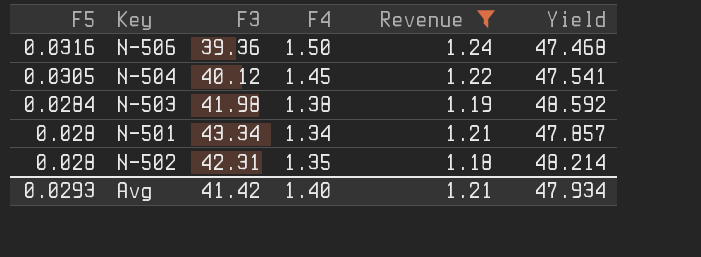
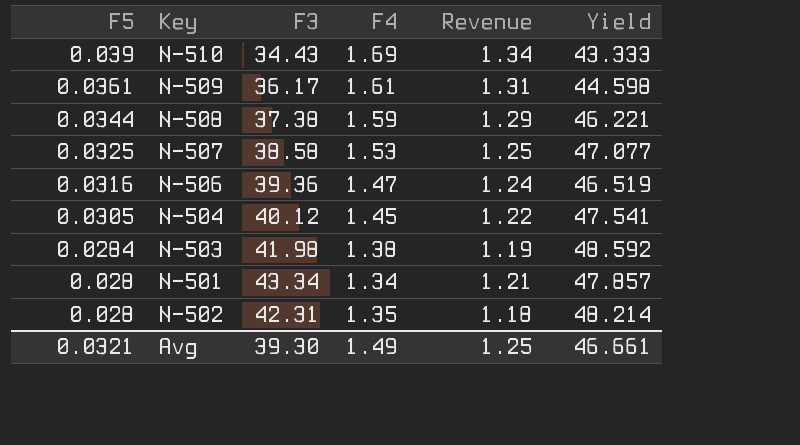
filter: Revenue <= 1.24 -> none
N-506 | F4: 1.50 -> 1.47
N-506 | Yield: 47.468 -> 46.519
Avg | F5: 0.0293 -> 0.0321
Avg | F3: 41.42 -> 39.30
Avg | F4: 1.40 -> 1.49
Avg | Revenue: 1.21 -> 1.25
Avg | Yield: 47.934 -> 46.661

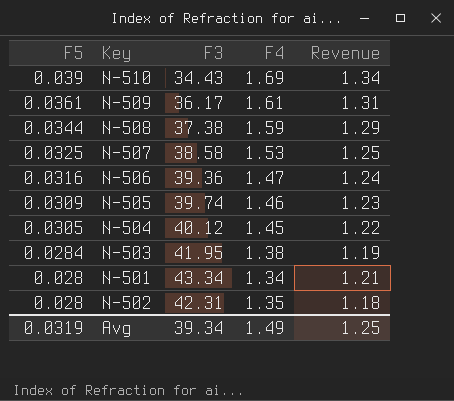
column Yield | formula: [F4] / [F5] -> none
row N-505: none -> 0.0309 | 39.74 | 1.46 | 1.23
N-503 | F3: 41.98 -> 41.95
Avg | F5: 0.0321 -> 0.0319
Avg | F3: 39.30 -> 39.34

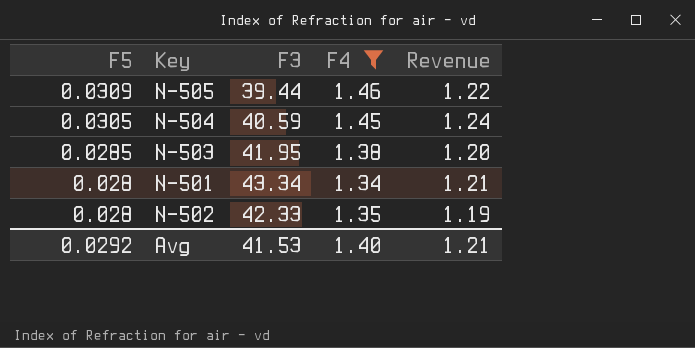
filter: none -> F4 <= 1.46
N-505 | F3: 39.74 -> 39.44
N-505 | Revenue: 1.23 -> 1.22
N-504 | F3: 40.12 -> 40.59
N-504 | Revenue: 1.22 -> 1.24
N-503 | F5: 0.0284 -> 0.0285
N-503 | Revenue: 1.19 -> 1.20
N-502 | F3: 42.31 -> 42.33
N-502 | Revenue: 1.18 -> 1.19
Avg | F5: 0.0319 -> 0.0292
Avg | F3: 39.34 -> 41.53
Avg | F4: 1.49 -> 1.40
Avg | Revenue: 1.25 -> 1.21

